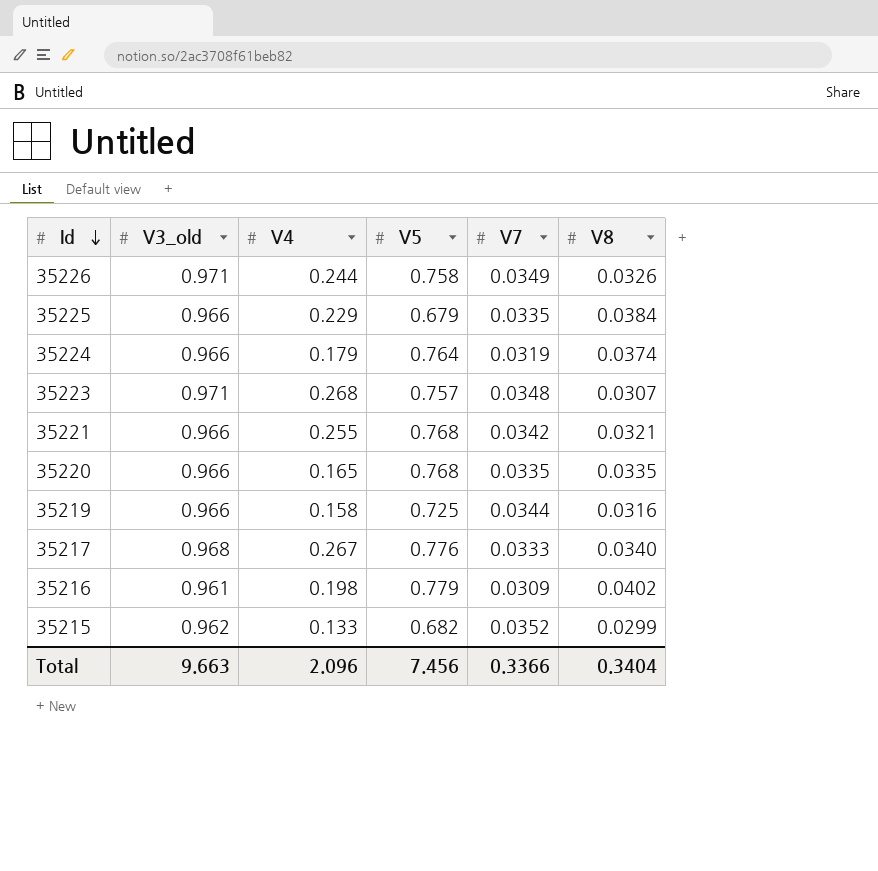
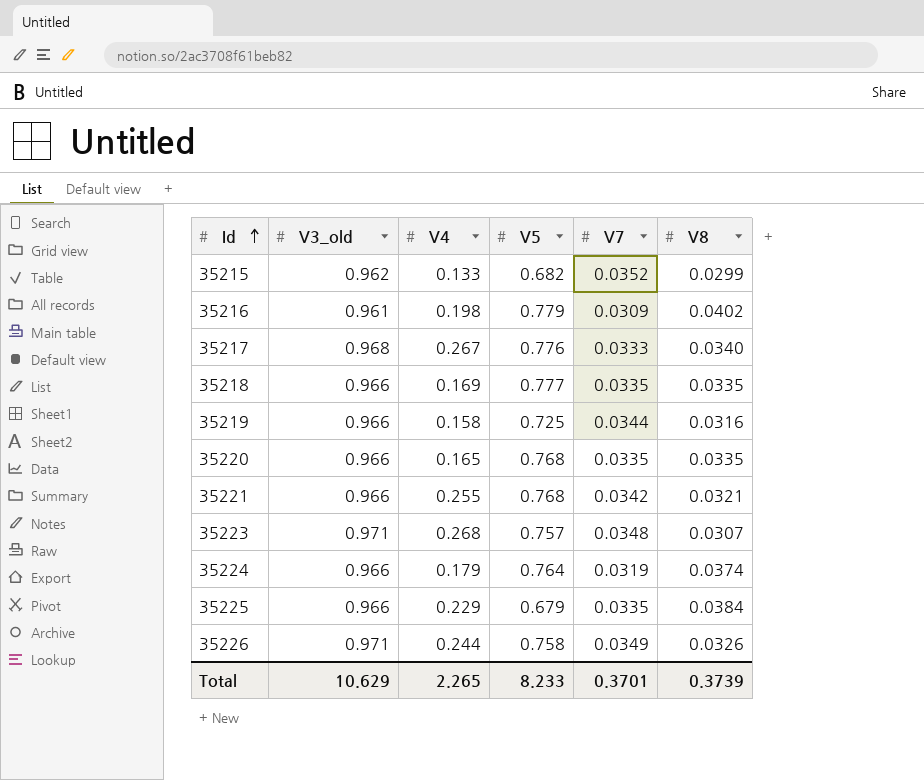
row order: Id descending -> Id ascending
row 35218: none -> 0.966 | 0.169 | 0.777 | 0.0335 | 0.0335
Total | V3_old: 9.663 -> 10.629
Total | V4: 2.096 -> 2.265
Total | V5: 7.456 -> 8.233
Total | V7: 0.3366 -> 0.3701
Total | V8: 0.3404 -> 0.3739

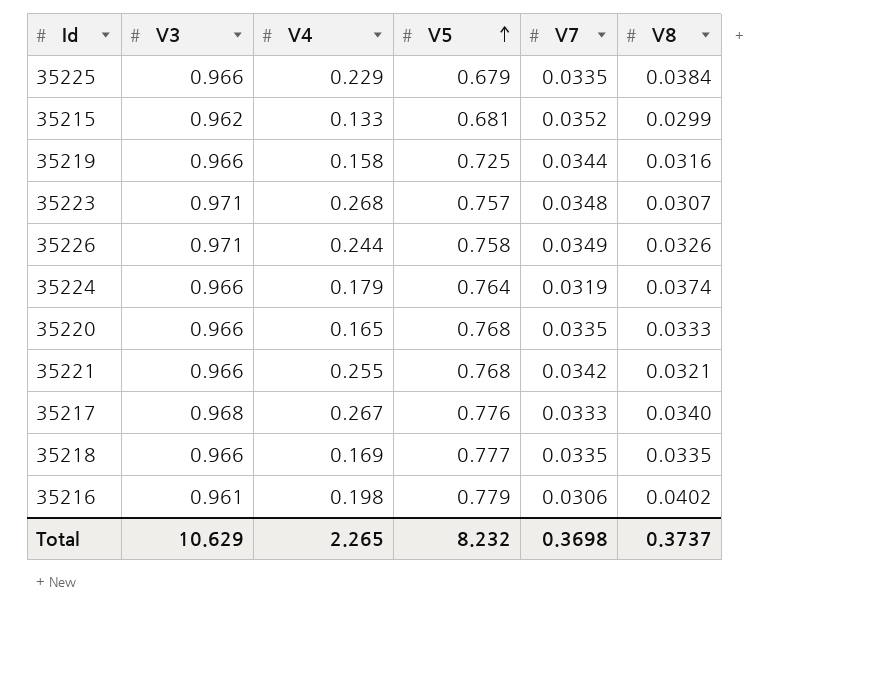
row order: Id ascending -> V5 ascending
column name: V3_old -> V3
35215 | V5: 0.682 -> 0.681
35220 | V8: 0.0335 -> 0.0333
35216 | V7: 0.0309 -> 0.0306
Total | V5: 8.233 -> 8.232
Total | V7: 0.3701 -> 0.3698
Total | V8: 0.3739 -> 0.3737

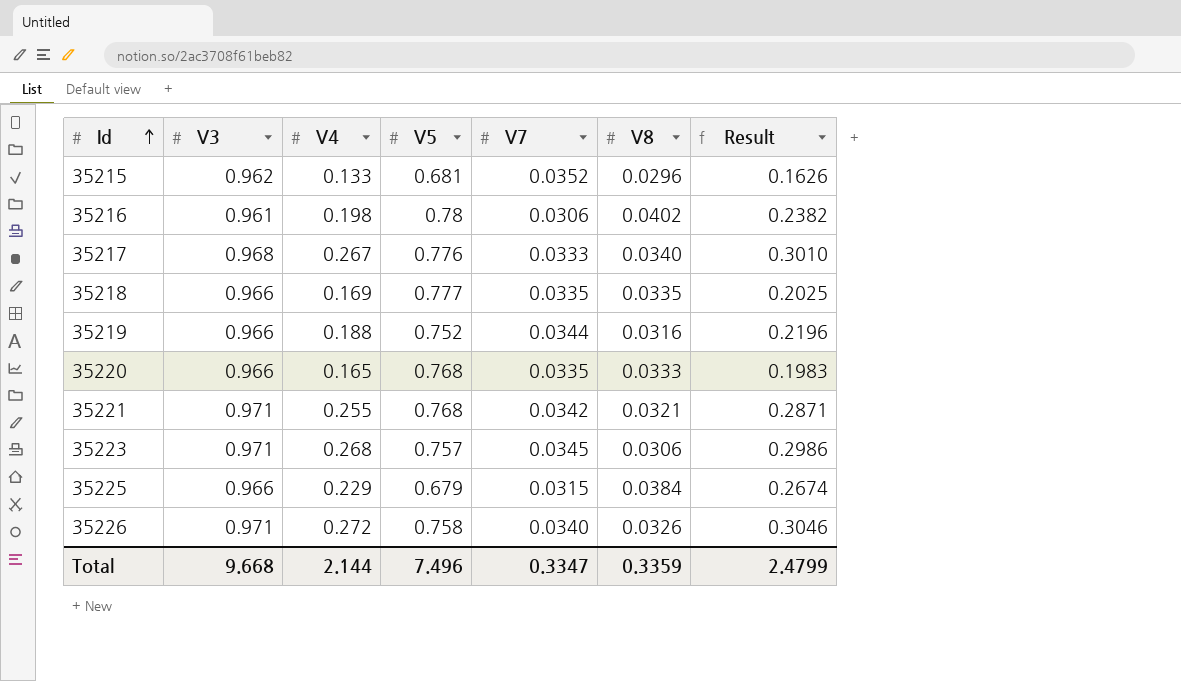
row order: V5 ascending -> Id ascending
column Result | formula: none -> [V4] + [V8]
row 35224: 0.966 | 0.179 | 0.764 | 0.0319 | 0.0374 -> none
35215 | V8: 0.0299 -> 0.0296
35216 | V5: 0.779 -> 0.78
35219 | V4: 0.158 -> 0.188
35219 | V5: 0.725 -> 0.752
35221 | V3: 0.966 -> 0.971
35223 | V7: 0.0348 -> 0.0345
35223 | V8: 0.0307 -> 0.0306
35225 | V7: 0.0335 -> 0.0315
35226 | V4: 0.244 -> 0.272
35226 | V7: 0.0349 -> 0.0340
Total | V3: 10.629 -> 9.668
Total | V4: 2.265 -> 2.144
Total | V5: 8.232 -> 7.496
Total | V7: 0.3698 -> 0.3347
Total | V8: 0.3737 -> 0.3359

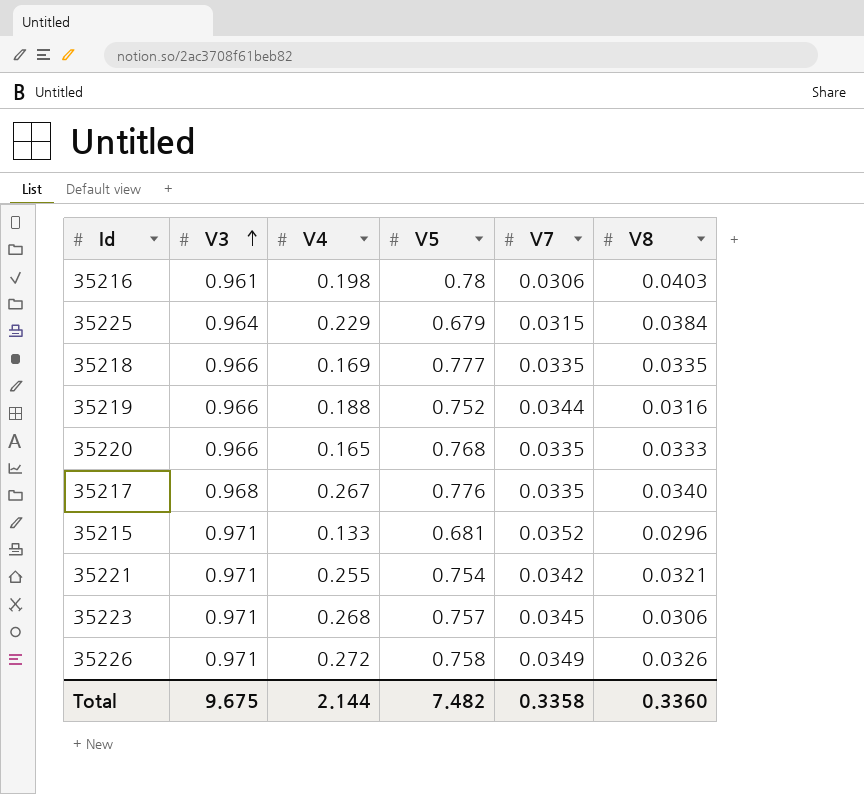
row order: Id ascending -> V3 ascending
column Result | formula: [V4] + [V8] -> none
35216 | V8: 0.0402 -> 0.0403
35225 | V3: 0.966 -> 0.964
35217 | V7: 0.0333 -> 0.0335
35215 | V3: 0.962 -> 0.971
35221 | V5: 0.768 -> 0.754
35226 | V7: 0.0340 -> 0.0349
Total | V3: 9.668 -> 9.675
Total | V5: 7.496 -> 7.482
Total | V7: 0.3347 -> 0.3358
Total | V8: 0.3359 -> 0.3360

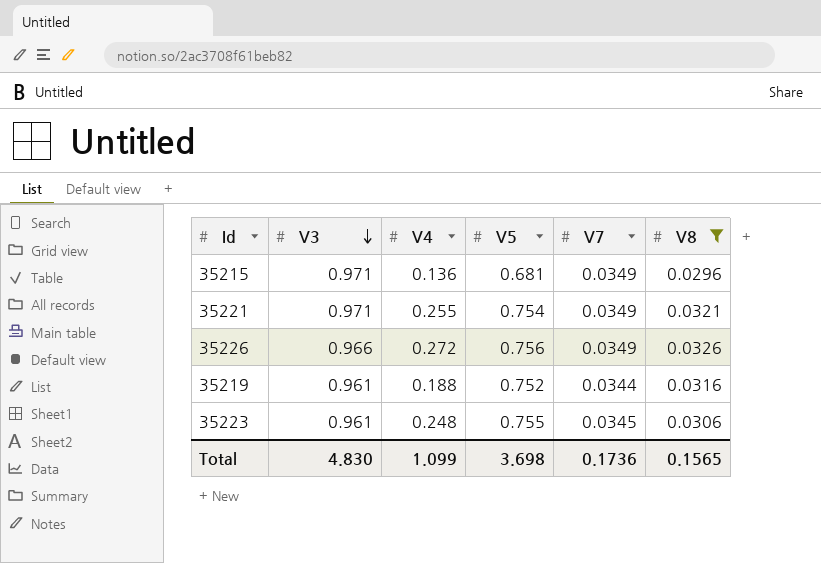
filter: none -> V8 <= 0.0326
row order: V3 ascending -> V3 descending
35215 | V4: 0.133 -> 0.136
35215 | V7: 0.0352 -> 0.0349
35221 | V7: 0.0342 -> 0.0349
35226 | V3: 0.971 -> 0.966
35226 | V5: 0.758 -> 0.756
35219 | V3: 0.966 -> 0.961
35223 | V3: 0.971 -> 0.961
35223 | V4: 0.268 -> 0.248
35223 | V5: 0.757 -> 0.755
Total | V3: 9.675 -> 4.830
Total | V4: 2.144 -> 1.099
Total | V5: 7.482 -> 3.698
Total | V7: 0.3358 -> 0.1736
Total | V8: 0.3360 -> 0.1565

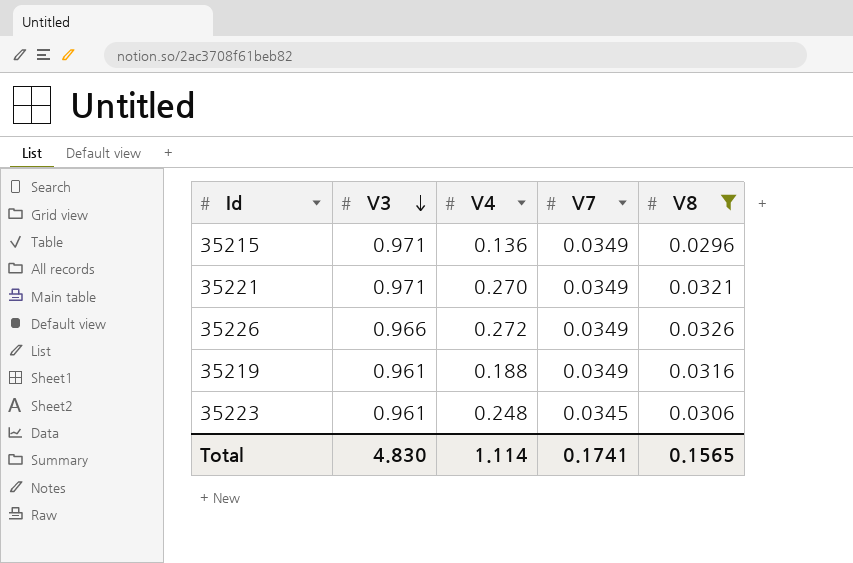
column V5 | position: 4 -> none
35221 | V4: 0.255 -> 0.270
35219 | V7: 0.0344 -> 0.0349
Total | V4: 1.099 -> 1.114
Total | V7: 0.1736 -> 0.1741

